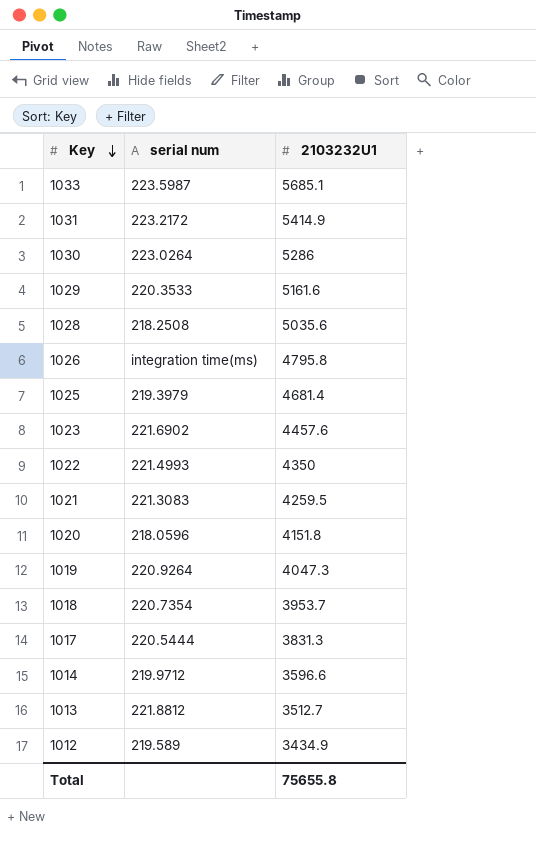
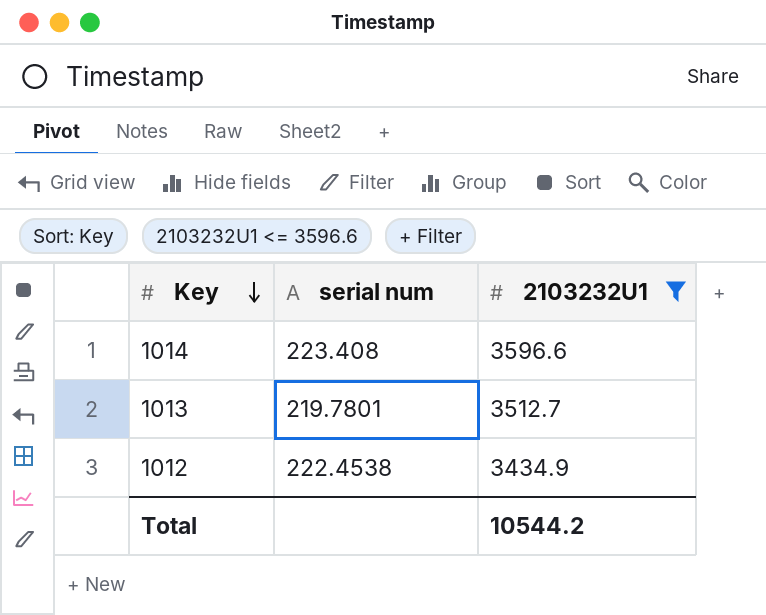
filter: none -> 2103232U1 <= 3596.6
1014 | serial num: 219.9712 -> 223.408
1013 | serial num: 221.8812 -> 219.7801
1012 | serial num: 219.589 -> 222.4538
Total | 2103232U1: 75655.8 -> 10544.2

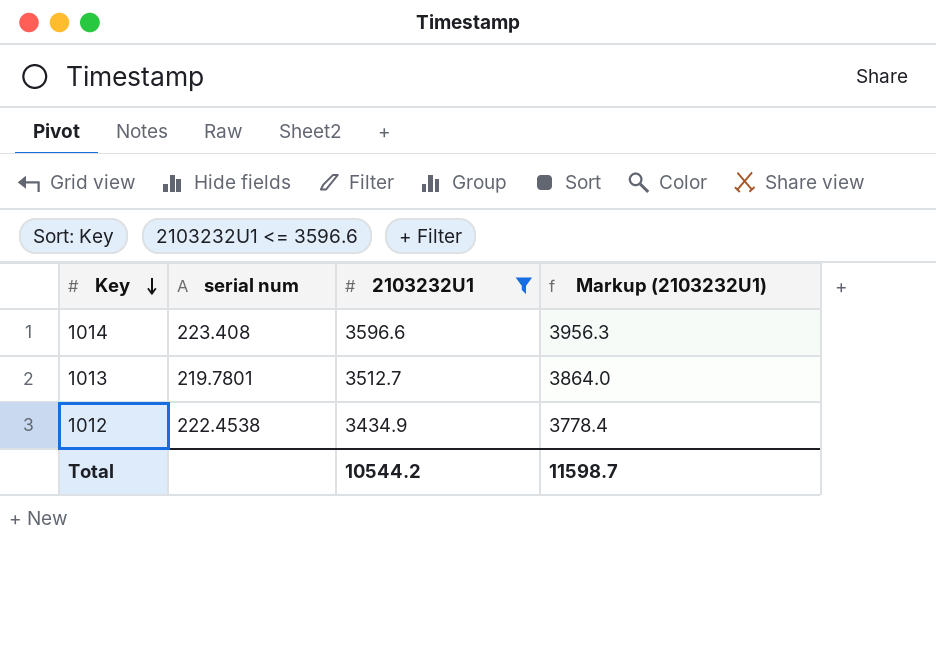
column Markup (2103232U1) | formula: none -> [2103232U1] * 1.1

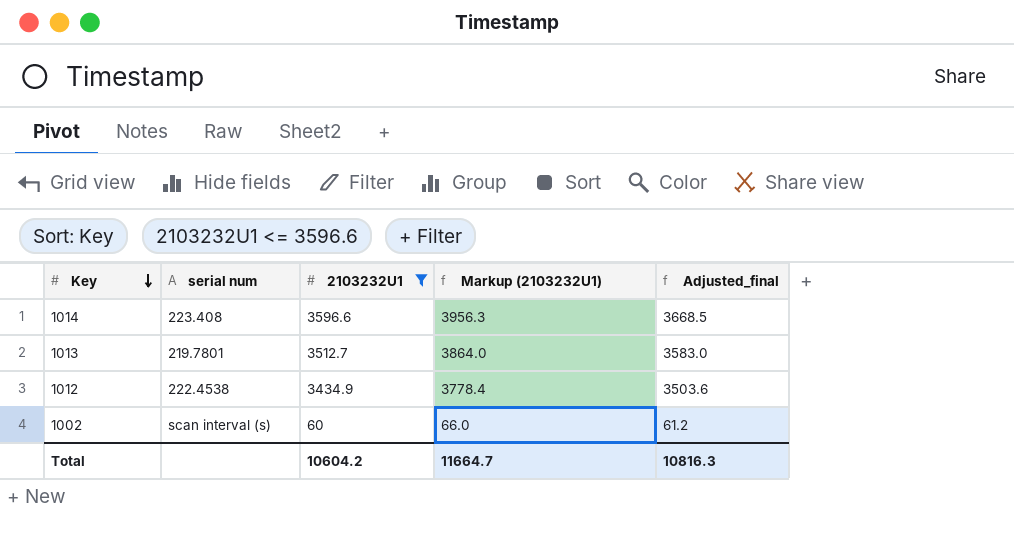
column Adjusted_final | formula: none -> [2103232U1] * 1.02
row 1002: none -> scan interval (s) | 60 | 66.0 | 61.2
Total | 2103232U1: 10544.2 -> 10604.2
Total | Markup (2103232U1): 11598.7 -> 11664.7

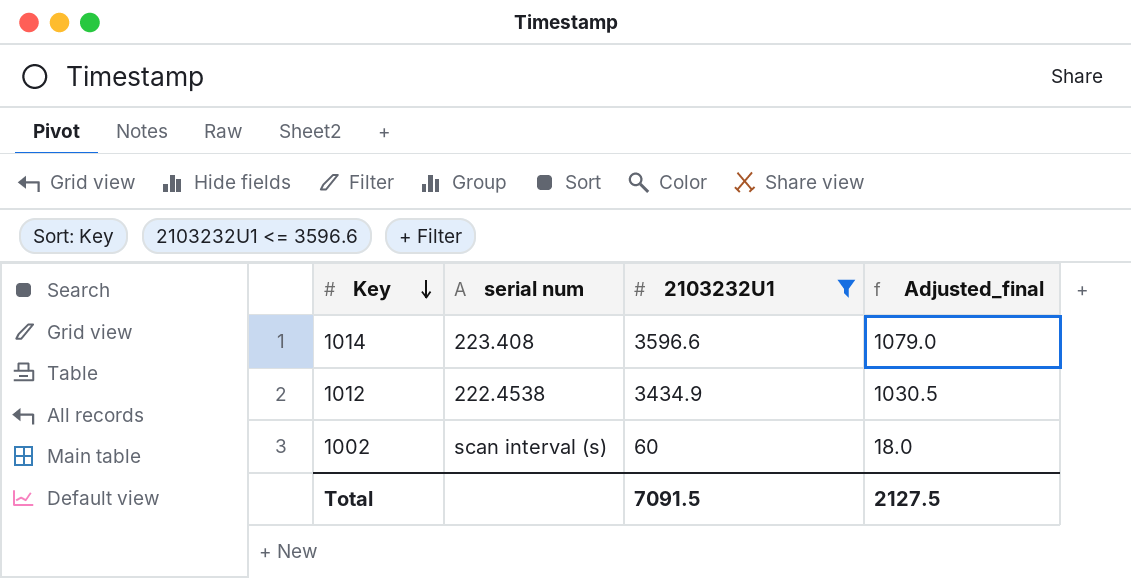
column Markup (2103232U1) | formula: [2103232U1] * 1.1 -> none
column Adjusted_final | formula: [2103232U1] * 1.02 -> [2103232U1] * 0.3
row 1013: 219.7801 | 3512.7 | 3864.0 | 3583.0 -> none
Total | 2103232U1: 10604.2 -> 7091.5
Total | Adjusted_final: 10816.3 -> 2127.5

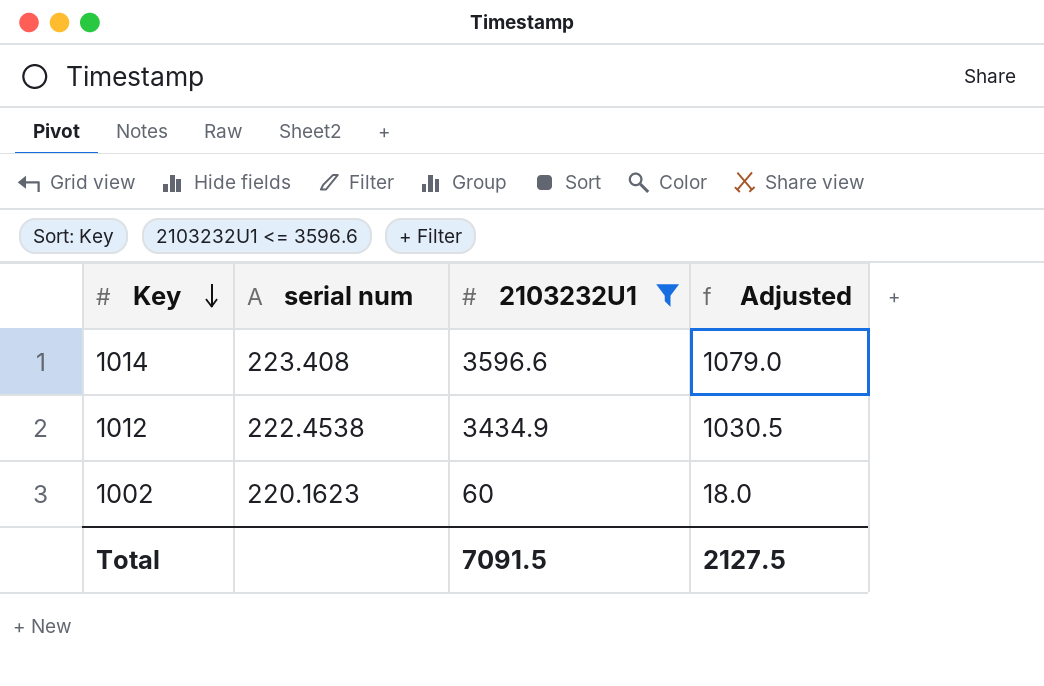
column name: Adjusted_final -> Adjusted
1002 | serial num: scan interval (s) -> 220.1623

